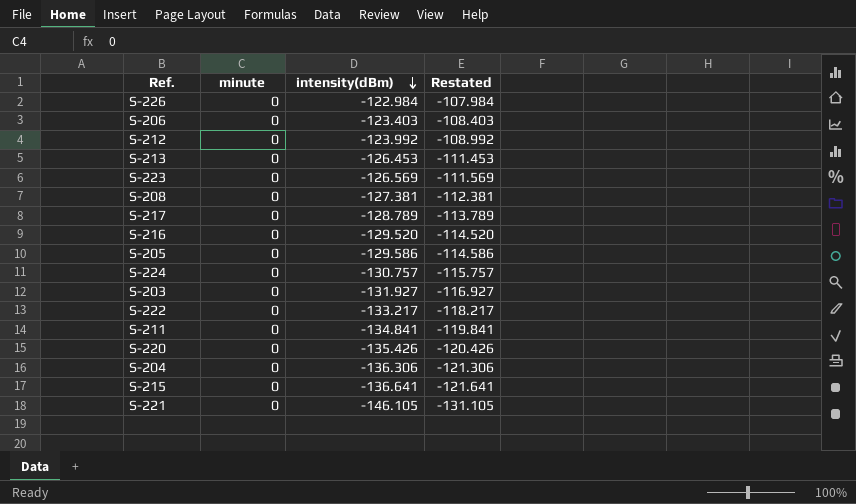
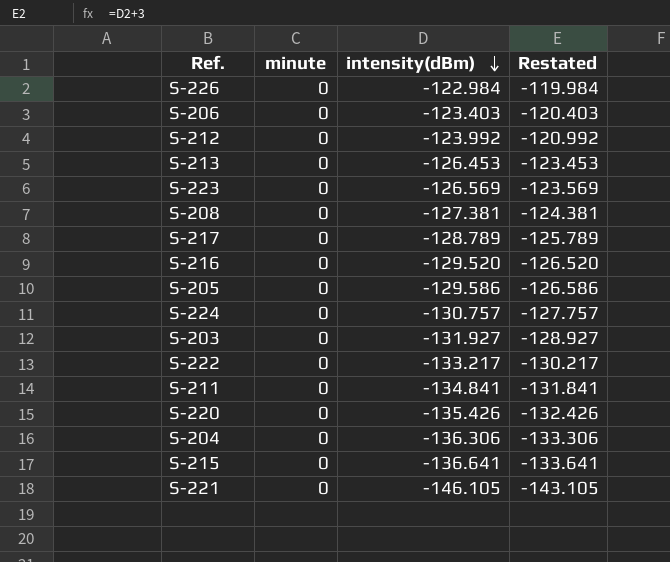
column Restated | formula: [intensity(dBm)] + 15 -> [intensity(dBm)] + 3

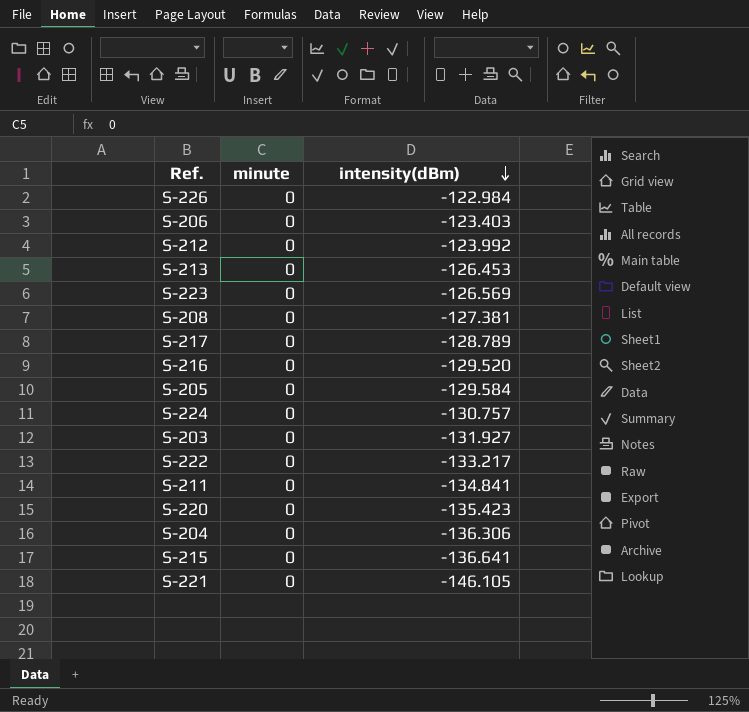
column Restated | formula: [intensity(dBm)] + 3 -> none
S-205 | intensity(dBm): -129.586 -> -129.584
S-220 | intensity(dBm): -135.426 -> -135.423

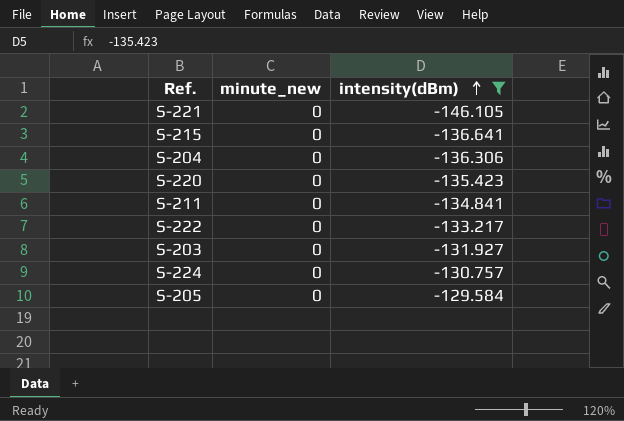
filter: none -> intensity(dBm) <= -129.584
row order: intensity(dBm) descending -> intensity(dBm) ascending
column name: minute -> minute_new

